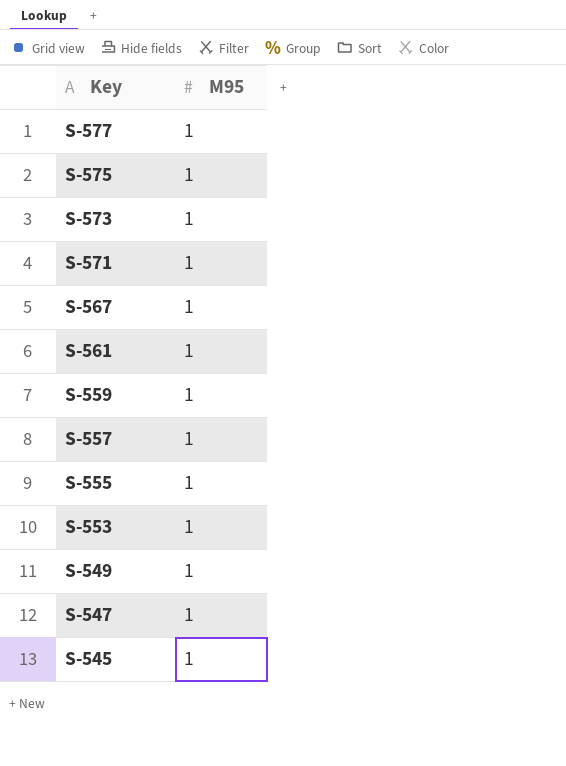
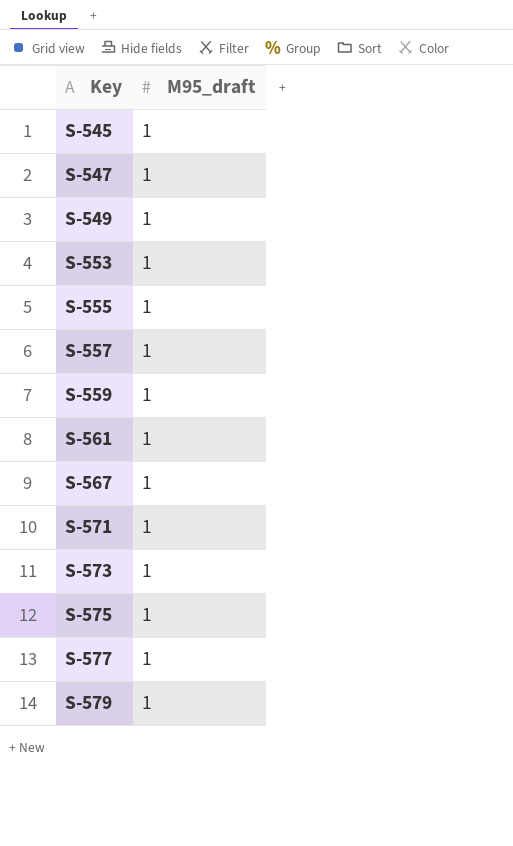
row order: Key descending -> Key ascending
column name: M95 -> M95_draft
row S-579: none -> 1

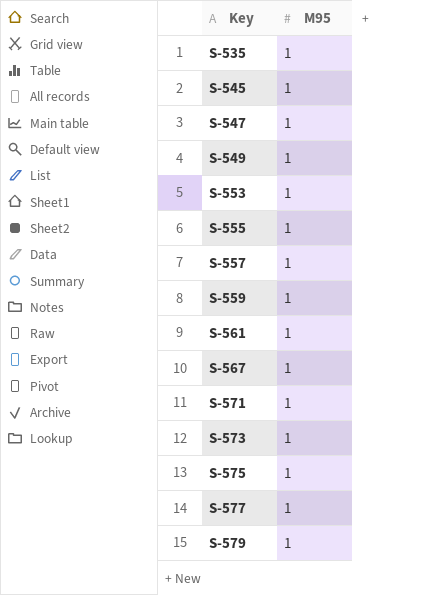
column name: M95_draft -> M95
row S-535: none -> 1

